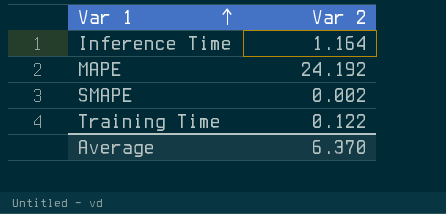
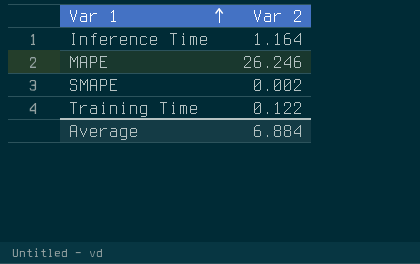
MAPE | Var 2: 24.192 -> 26.246
Average | Var 2: 6.370 -> 6.884

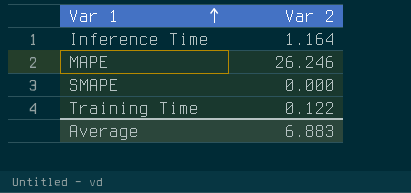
SMAPE | Var 2: 0.002 -> 0.000
Average | Var 2: 6.884 -> 6.883

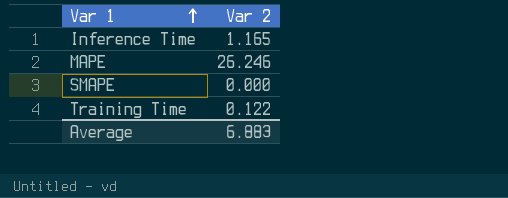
Inference Time | Var 2: 1.164 -> 1.165

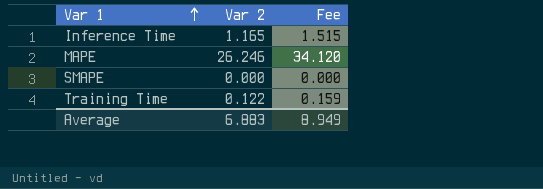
column Fee | formula: none -> [Var 2] * 1.3

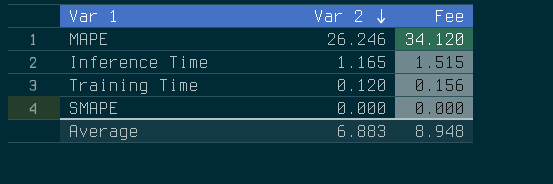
row order: Var 1 ascending -> Var 2 descending
Training Time | Var 2: 0.122 -> 0.120
Training Time | Fee: 0.159 -> 0.156
Average | Fee: 8.949 -> 8.948

